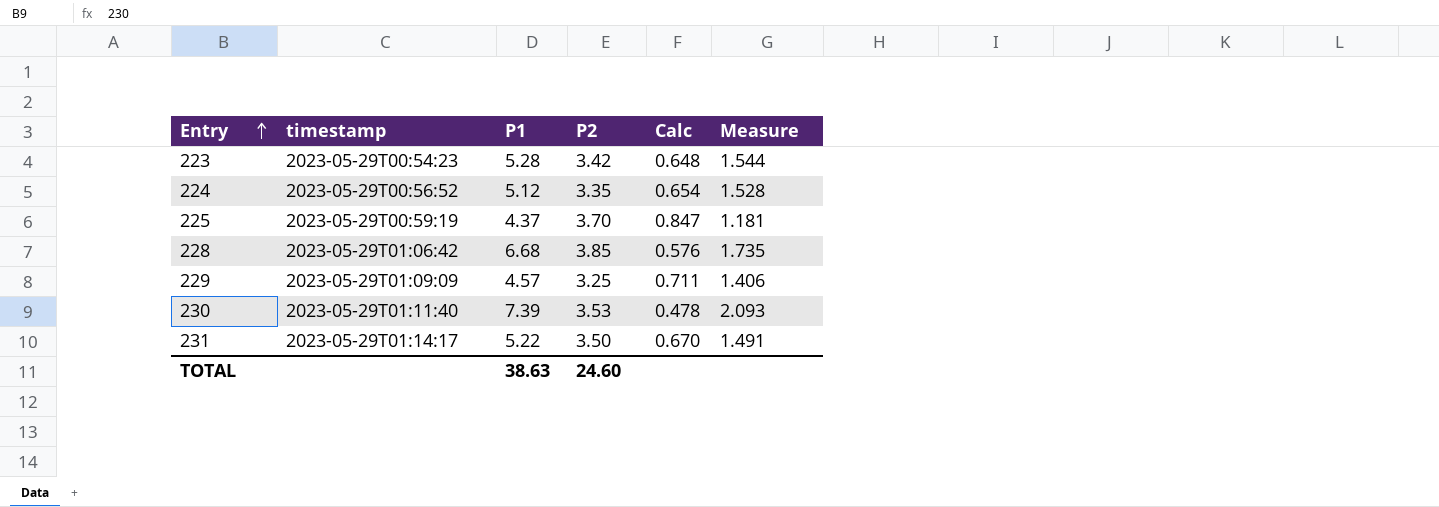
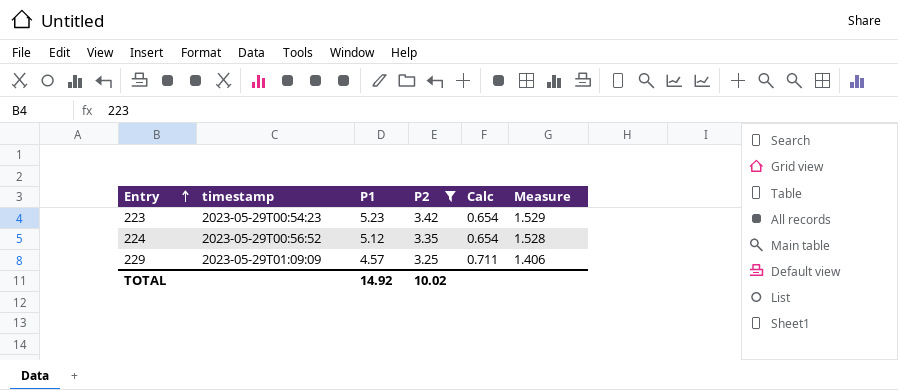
filter: none -> P2 <= 3.42
223 | P1: 5.28 -> 5.23
223 | Calc: 0.648 -> 0.654
223 | Measure: 1.544 -> 1.529
TOTAL | P1: 38.63 -> 14.92
TOTAL | P2: 24.60 -> 10.02

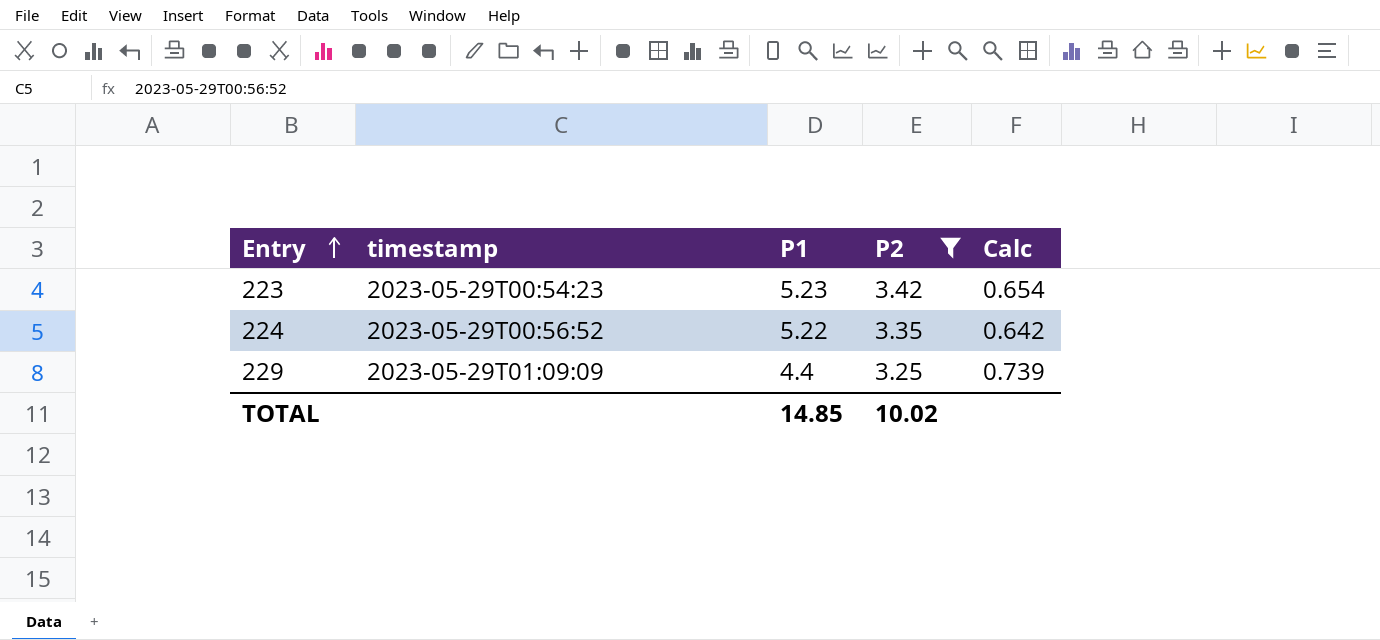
column Measure | formula: [P1] / [P2] -> none
224 | P1: 5.12 -> 5.22
224 | Calc: 0.654 -> 0.642
229 | P1: 4.57 -> 4.4
229 | Calc: 0.711 -> 0.739
TOTAL | P1: 14.92 -> 14.85

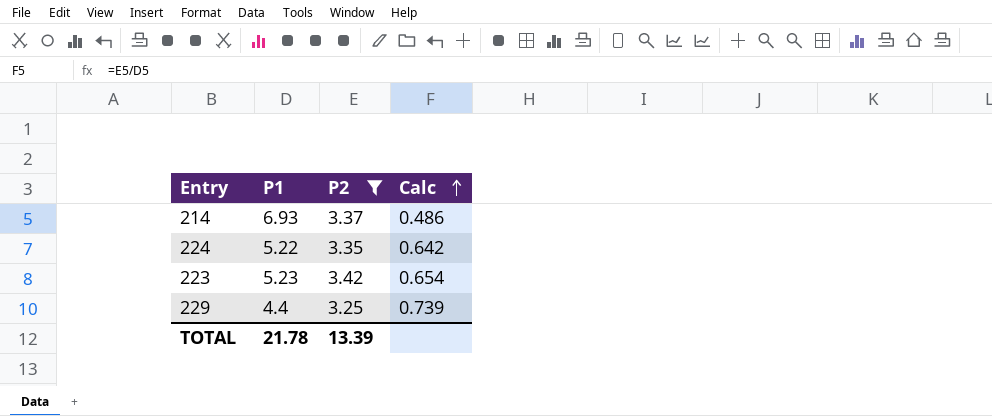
row order: Entry ascending -> Calc ascending
column timestamp | position: 2 -> none
row 214: none -> 6.93 | 3.37 | 0.486
TOTAL | P1: 14.85 -> 21.78
TOTAL | P2: 10.02 -> 13.39

